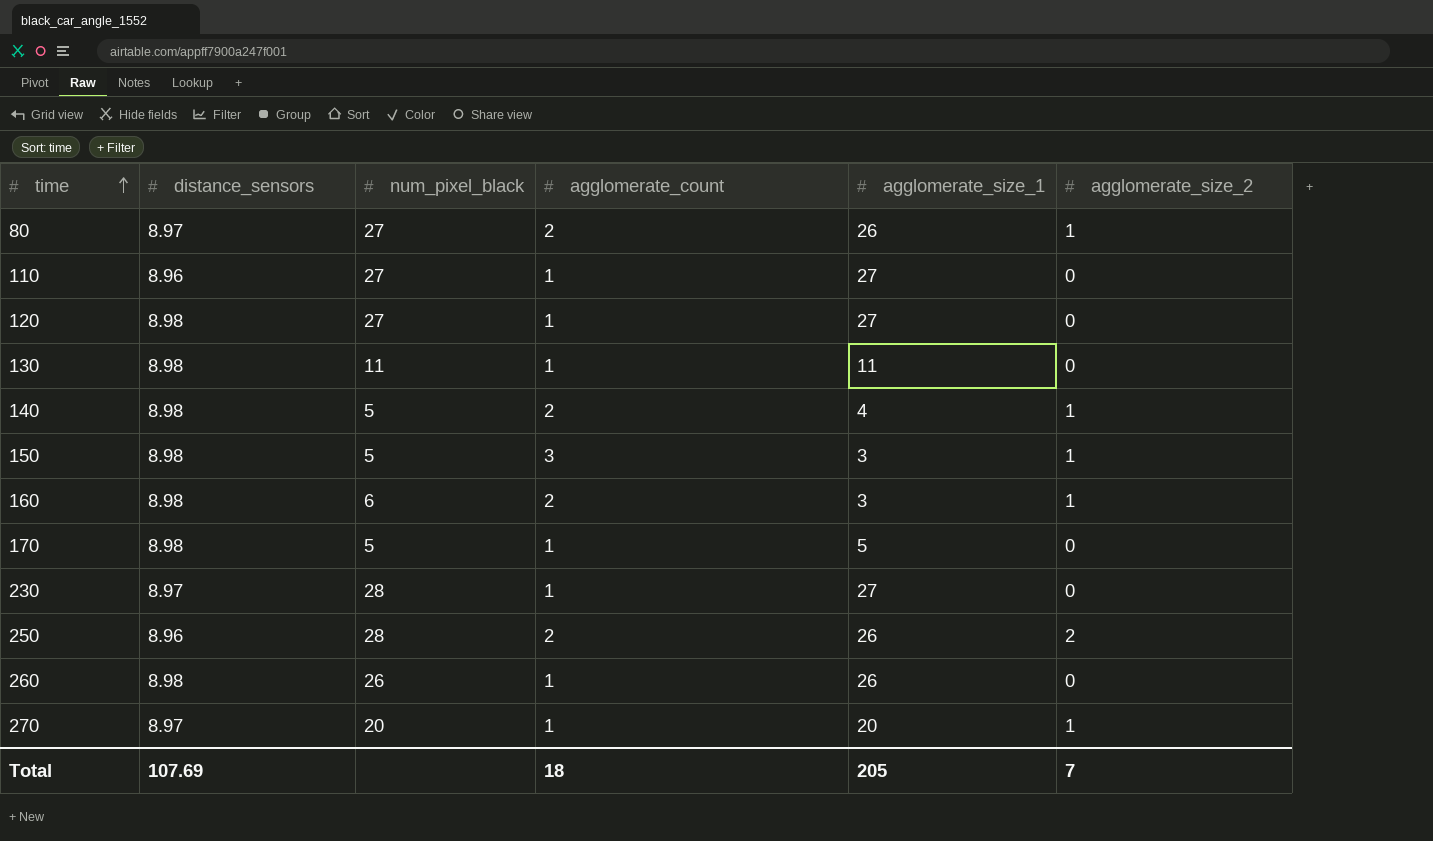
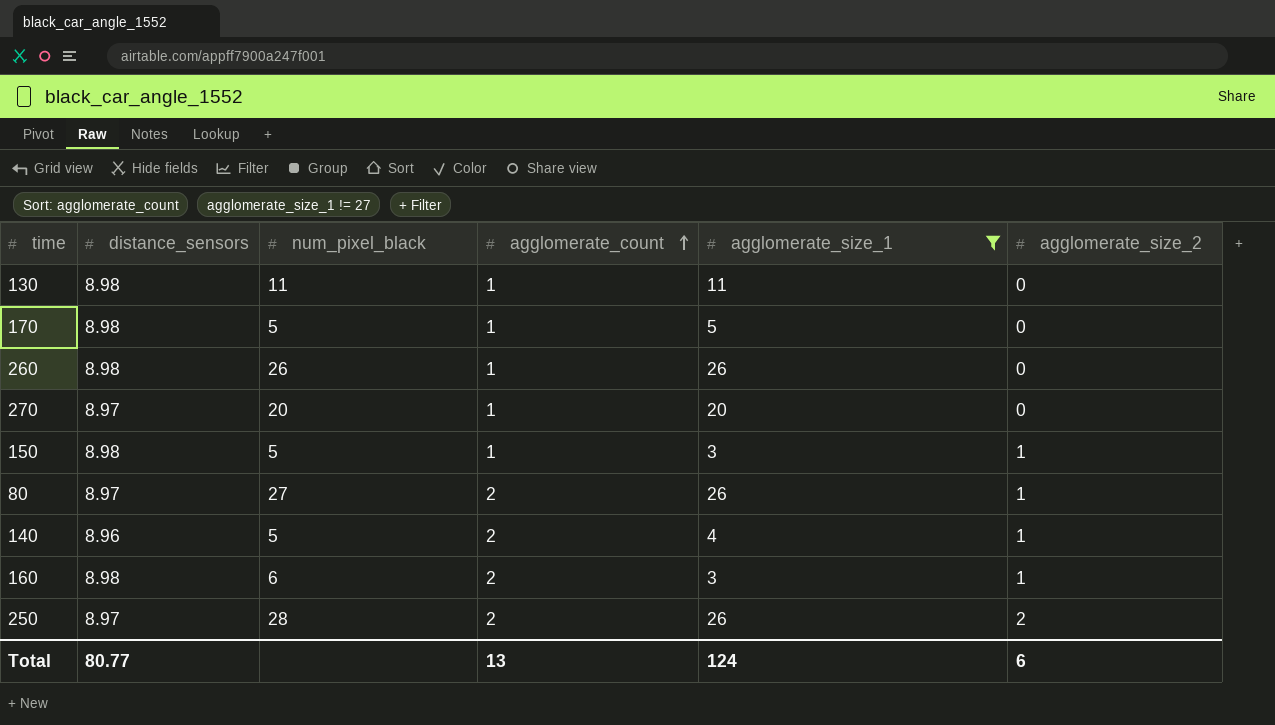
filter: none -> agglomerate_size_1 != 27
row order: time ascending -> agglomerate_count ascending
270 | agglomerate_size_2: 1 -> 0
150 | agglomerate_count: 3 -> 1
140 | distance_sensors: 8.98 -> 8.96
250 | distance_sensors: 8.96 -> 8.97
Total | distance_sensors: 107.69 -> 80.77
Total | agglomerate_count: 18 -> 13
Total | agglomerate_size_1: 205 -> 124
Total | agglomerate_size_2: 7 -> 6

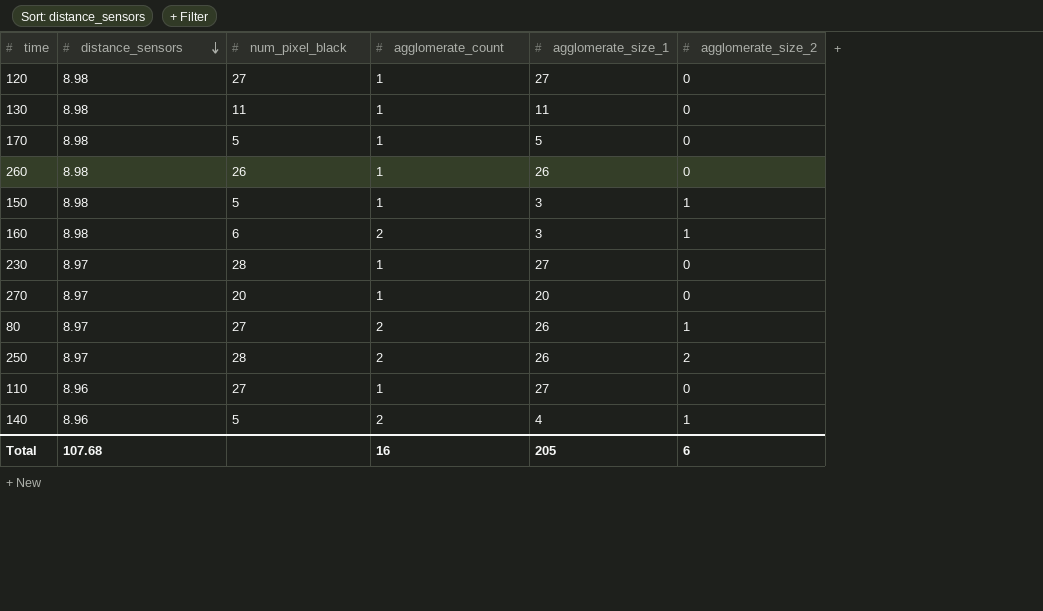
filter: agglomerate_size_1 != 27 -> none
row order: agglomerate_count ascending -> distance_sensors descending
Total | distance_sensors: 80.77 -> 107.68
Total | agglomerate_count: 13 -> 16
Total | agglomerate_size_1: 124 -> 205

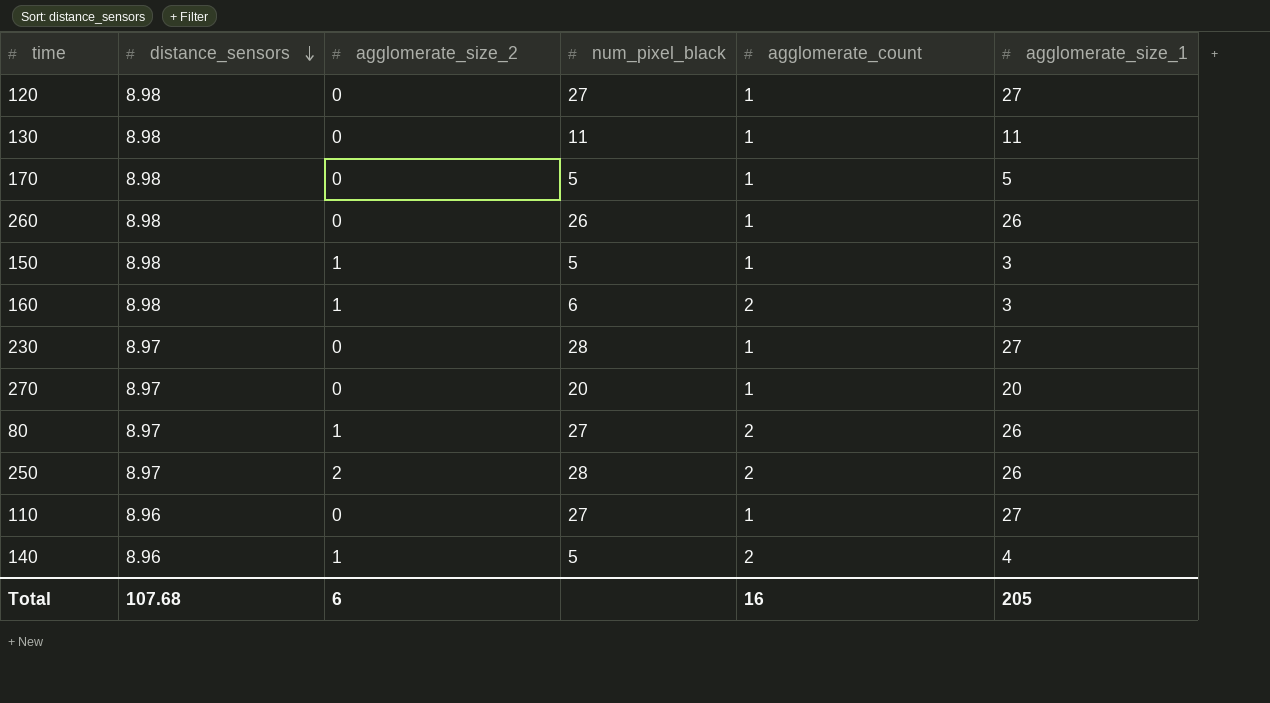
column agglomerate_size_2 | position: 6 -> 3

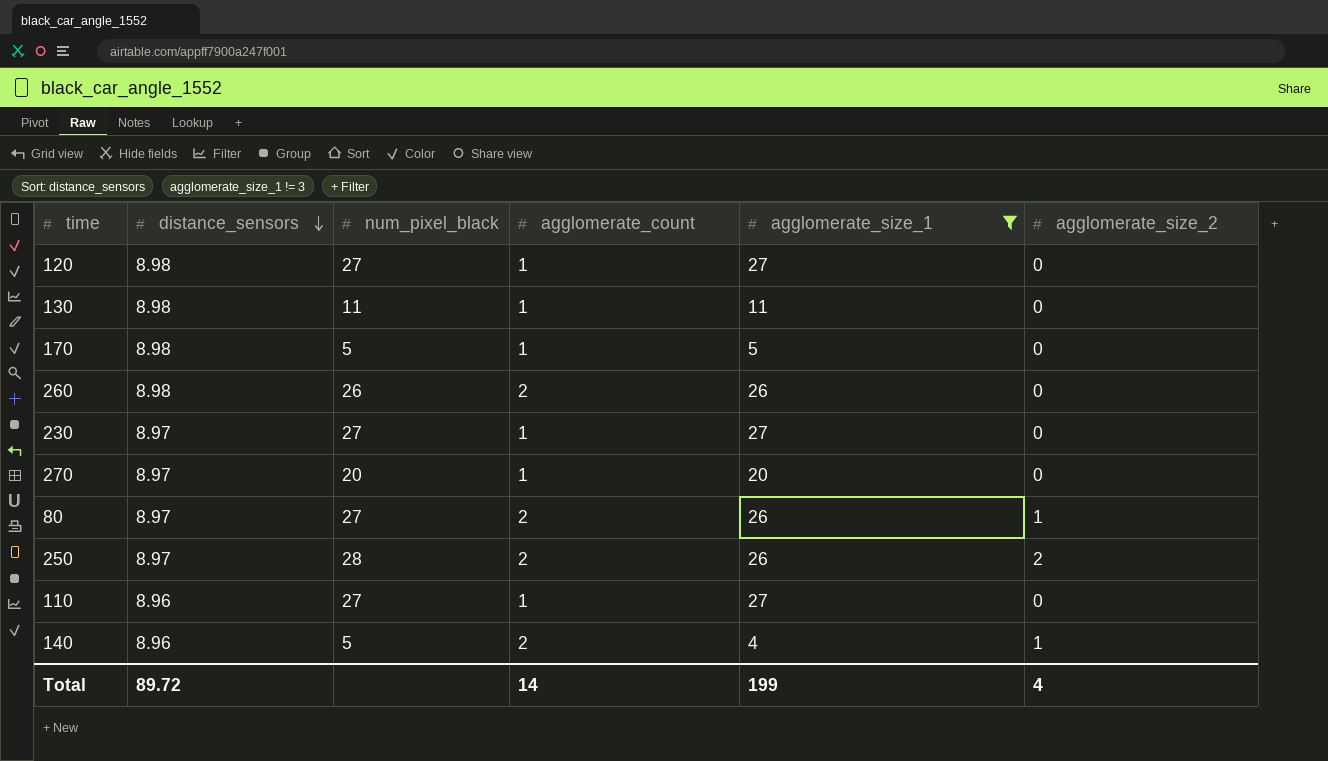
filter: none -> agglomerate_size_1 != 3
column agglomerate_size_2 | position: 3 -> 6
260 | agglomerate_count: 1 -> 2
230 | num_pixel_black: 28 -> 27
Total | distance_sensors: 107.68 -> 89.72
Total | agglomerate_count: 16 -> 14
Total | agglomerate_size_1: 205 -> 199
Total | agglomerate_size_2: 6 -> 4

